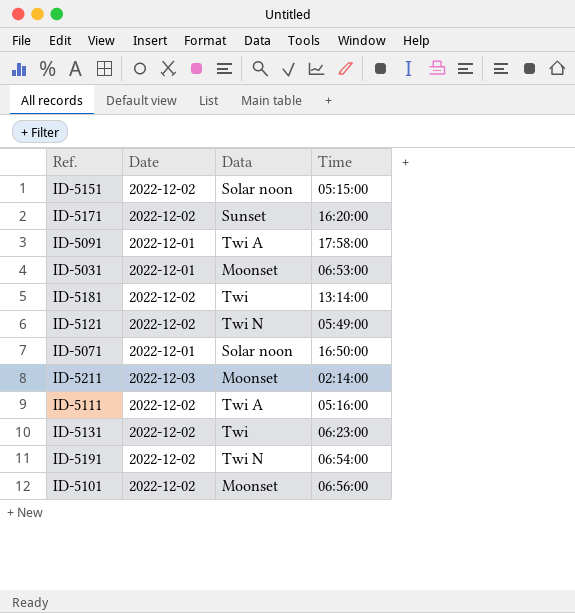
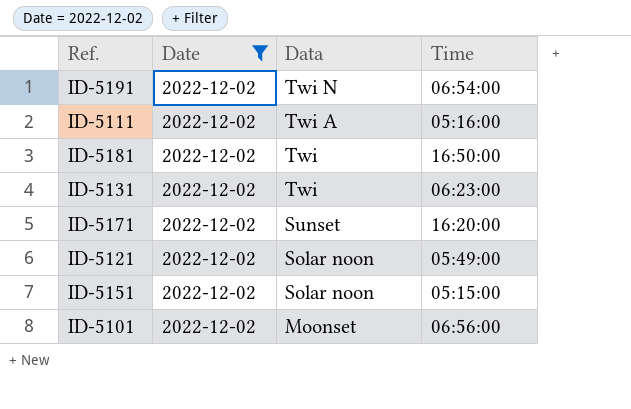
filter: none -> Date = 2022-12-02
row order: none -> Data descending
ID-5181 | Time: 13:14:00 -> 16:50:00
ID-5121 | Data: Twi N -> Solar noon

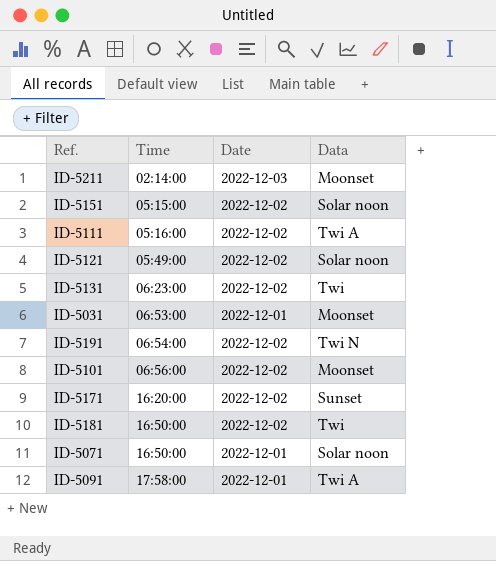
filter: Date = 2022-12-02 -> none
row order: Data descending -> Time ascending
column Time | position: 4 -> 2

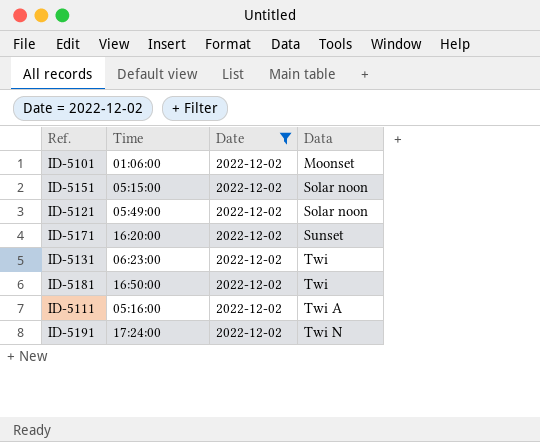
filter: none -> Date = 2022-12-02
row order: Time ascending -> Data ascending
ID-5101 | Time: 06:56:00 -> 01:06:00
ID-5191 | Time: 06:54:00 -> 17:24:00

